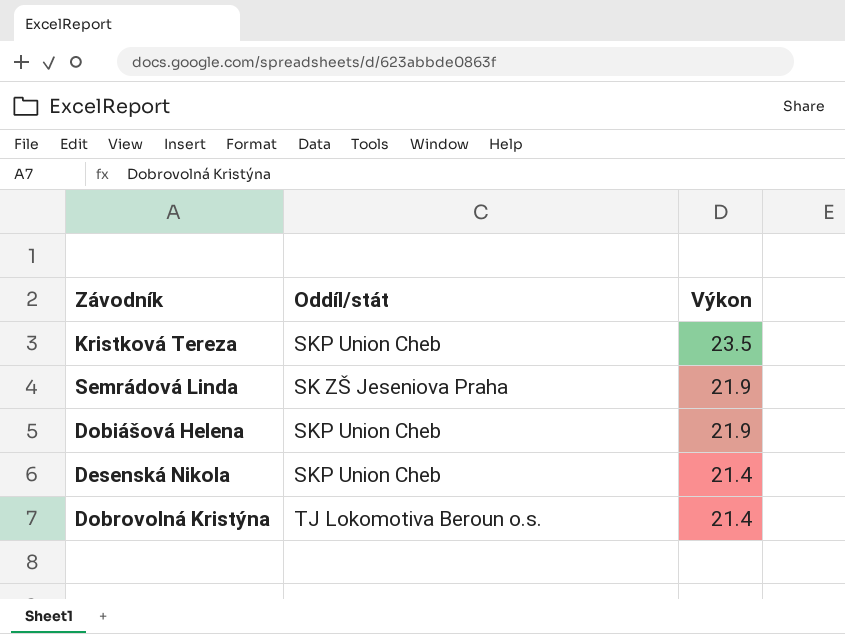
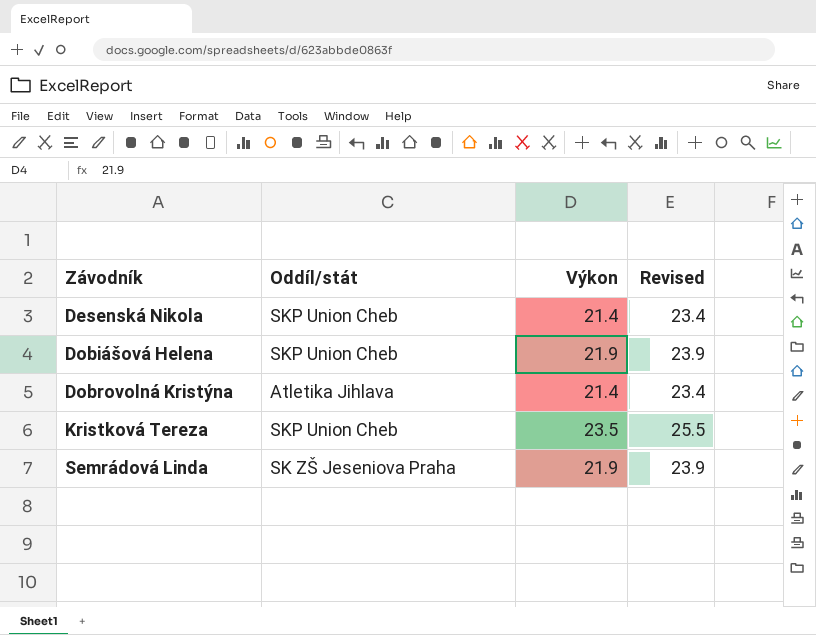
row order: Výkon descending -> Závodník ascending
column Revised | formula: none -> [Výkon] + 2
Dobrovolná Kristýna | Oddíl/stát: TJ Lokomotiva Beroun o.s. -> Atletika Jihlava

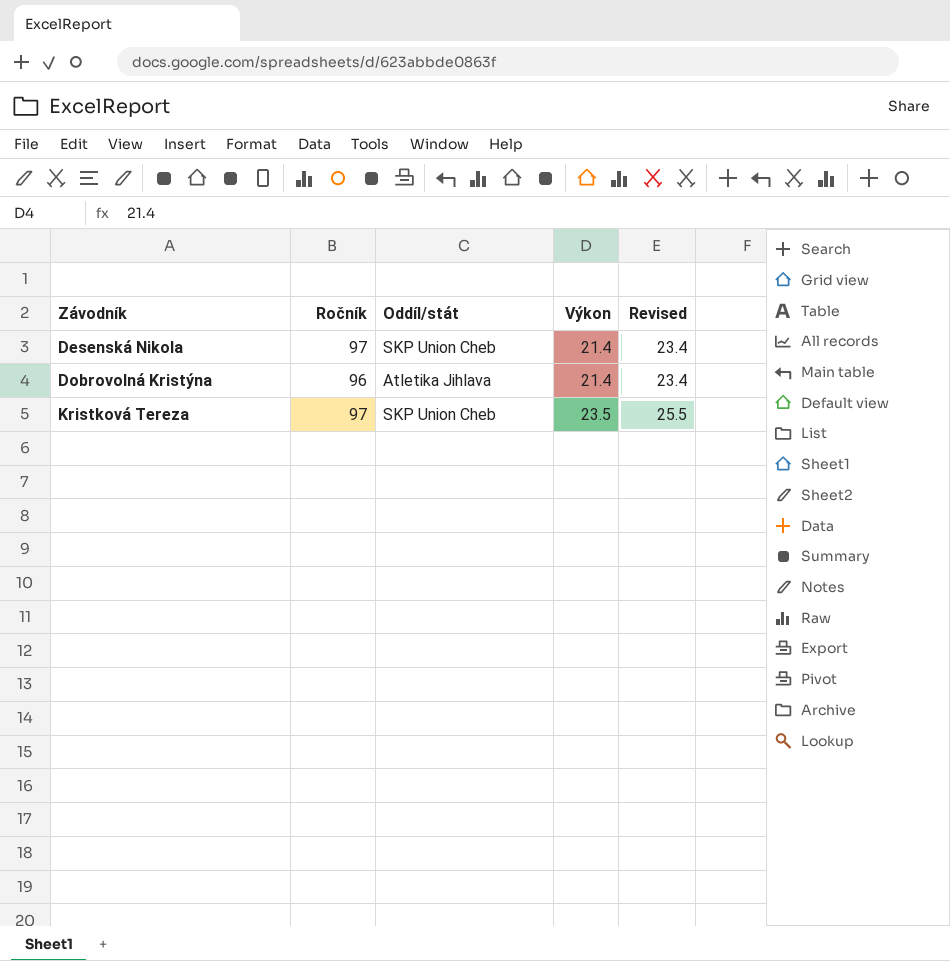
column Ročník | position: none -> 2
row Dobiášová Helena: SKP Union Cheb | 21.9 | 23.9 -> none
row Semrádová Linda: SK ZŠ Jeseniova Praha | 21.9 | 23.9 -> none

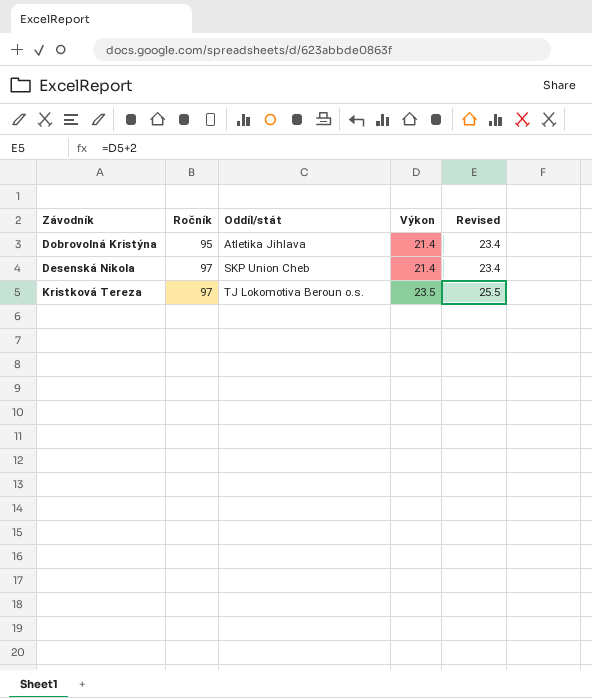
row order: Závodník ascending -> Ročník ascending
Dobrovolná Kristýna | Ročník: 96 -> 95
Kristková Tereza | Oddíl/stát: SKP Union Cheb -> TJ Lokomotiva Beroun o.s.

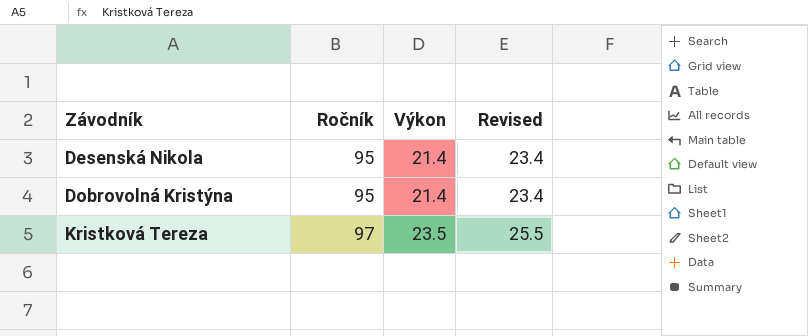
row order: Ročník ascending -> Závodník ascending
column Oddíl/stát | position: 3 -> none
Desenská Nikola | Ročník: 97 -> 95

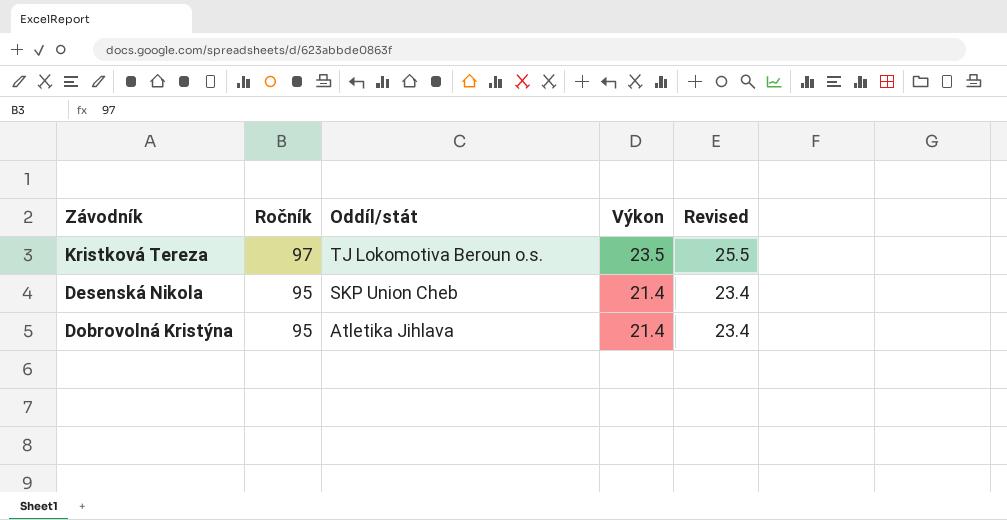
row order: Závodník ascending -> Ročník descending
column Oddíl/stát | position: none -> 3

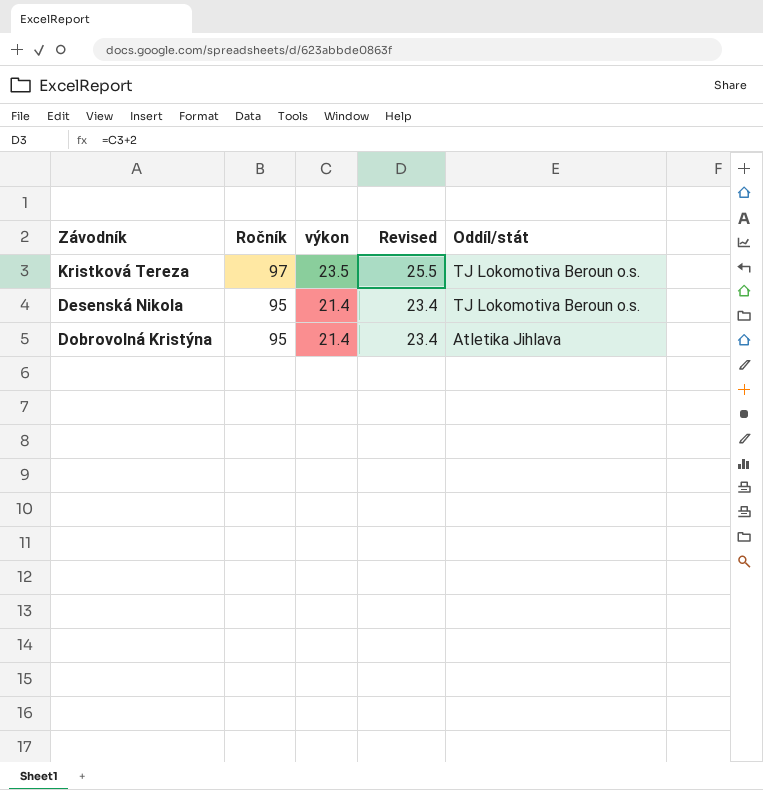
column name: Výkon -> výkon
column Oddíl/stát | position: 3 -> 5
Desenská Nikola | Oddíl/stát: SKP Union Cheb -> TJ Lokomotiva Beroun o.s.

